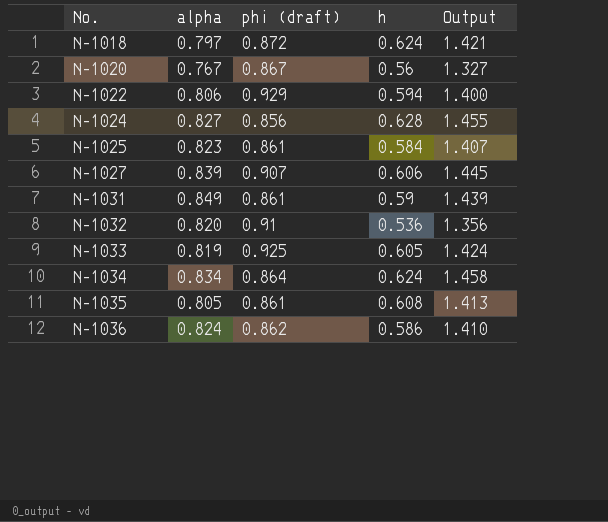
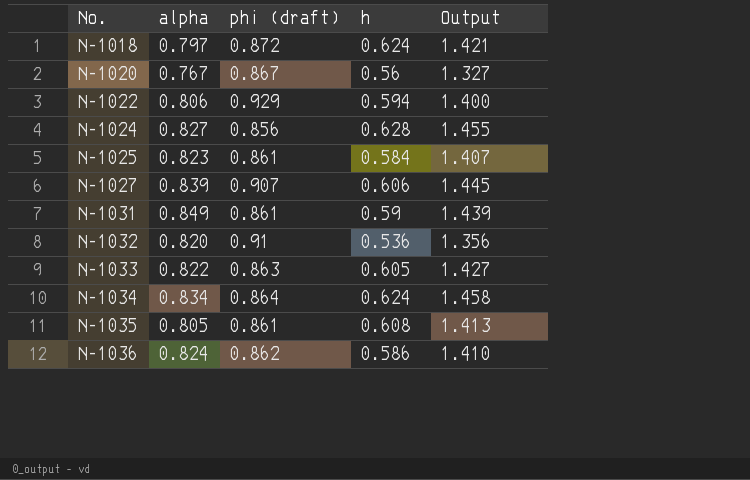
N-1033 | alpha: 0.819 -> 0.822
N-1033 | phi (draft): 0.925 -> 0.863
N-1033 | Output: 1.424 -> 1.427

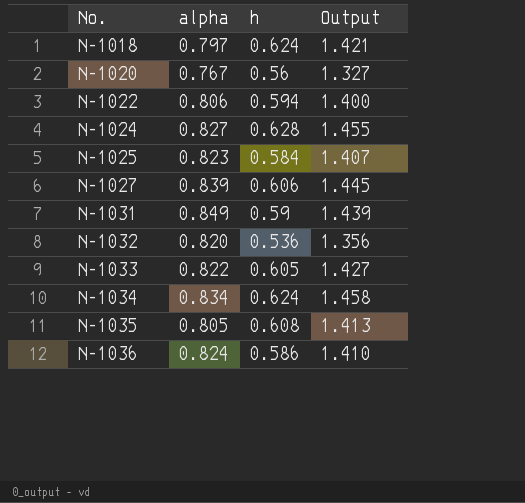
column phi (draft) | position: 3 -> none

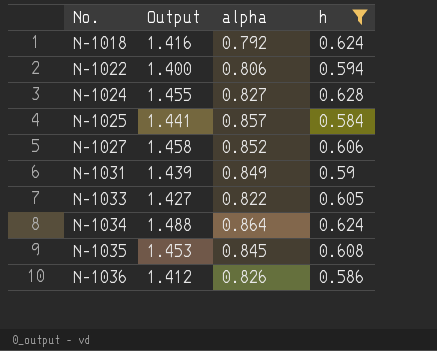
filter: none -> h >= 0.584
column Output | position: 4 -> 2
N-1018 | Output: 1.421 -> 1.416
N-1018 | alpha: 0.797 -> 0.792
N-1025 | Output: 1.407 -> 1.441
N-1025 | alpha: 0.823 -> 0.857
N-1027 | Output: 1.445 -> 1.458
N-1027 | alpha: 0.839 -> 0.852
N-1034 | Output: 1.458 -> 1.488
N-1034 | alpha: 0.834 -> 0.864
N-1035 | Output: 1.413 -> 1.453
N-1035 | alpha: 0.805 -> 0.845
N-1036 | Output: 1.410 -> 1.412
N-1036 | alpha: 0.824 -> 0.826

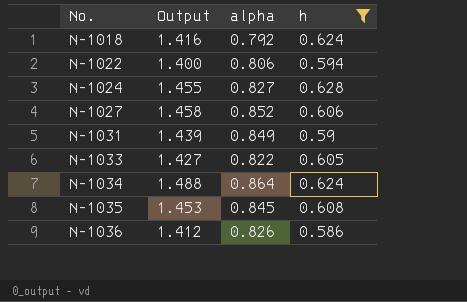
row N-1025: 1.441 | 0.857 | 0.584 -> none

